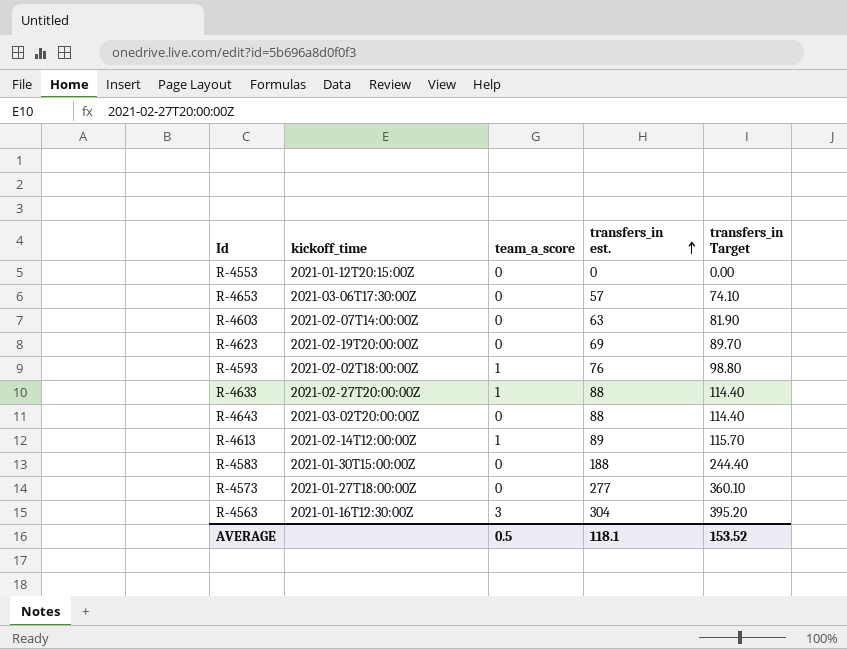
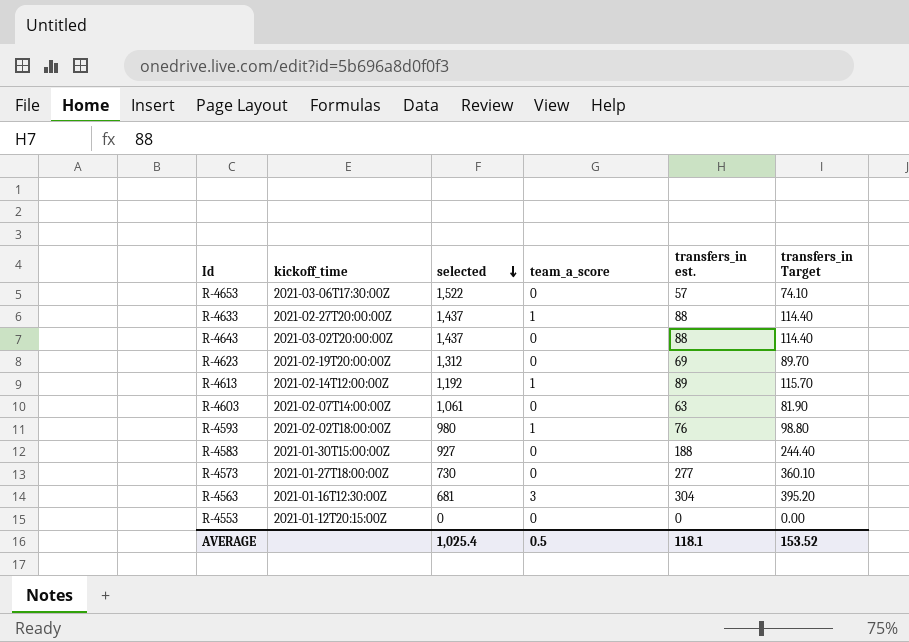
row order: transfers_in est. ascending -> selected descending
column selected | position: none -> 3

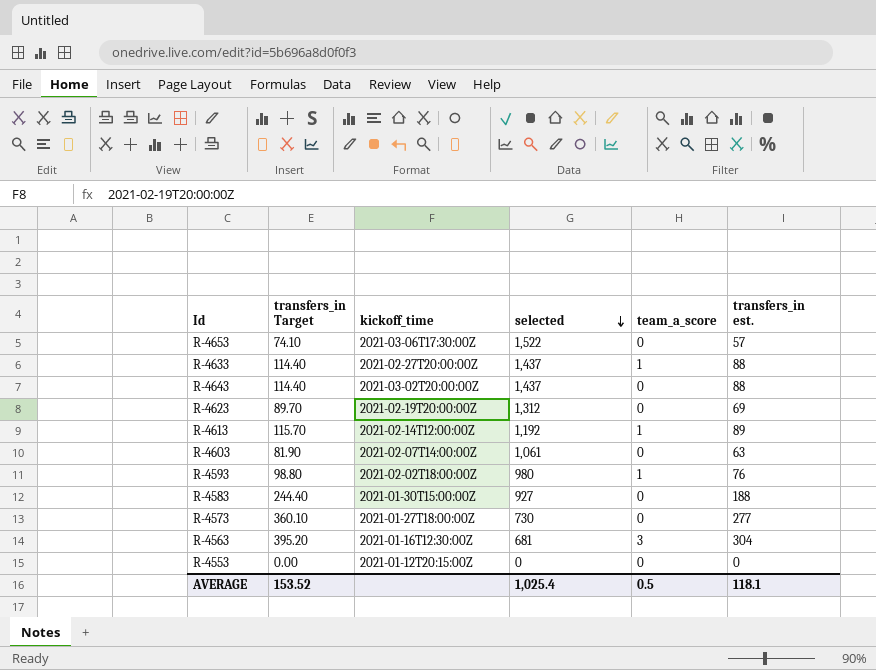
column transfers_in Target | position: 6 -> 2

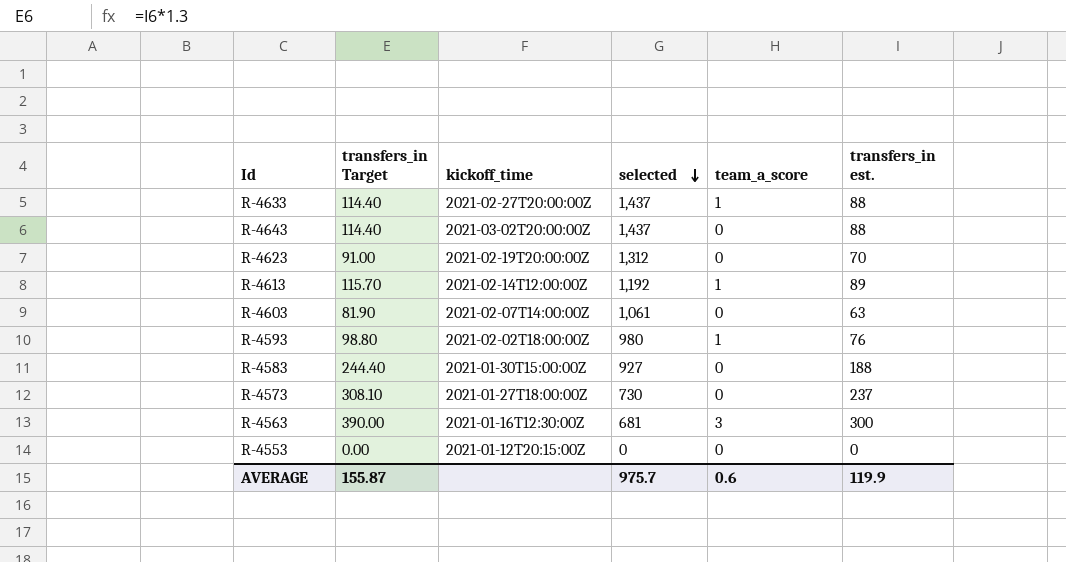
row R-4653: 74.10 | 2021-03-06T17:30:00Z | 1,522 | 0 | 57 -> none
R-4623 | transfers_in Target: 89.70 -> 91.00
R-4623 | transfers_in est.: 69 -> 70
R-4573 | transfers_in Target: 360.10 -> 308.10
R-4573 | transfers_in est.: 277 -> 237
R-4563 | transfers_in Target: 395.20 -> 390.00
R-4563 | transfers_in est.: 304 -> 300
AVERAGE | transfers_in Target: 153.52 -> 155.87
AVERAGE | selected: 1,025.4 -> 975.7
AVERAGE | team_a_score: 0.5 -> 0.6
AVERAGE | transfers_in est.: 118.1 -> 119.9

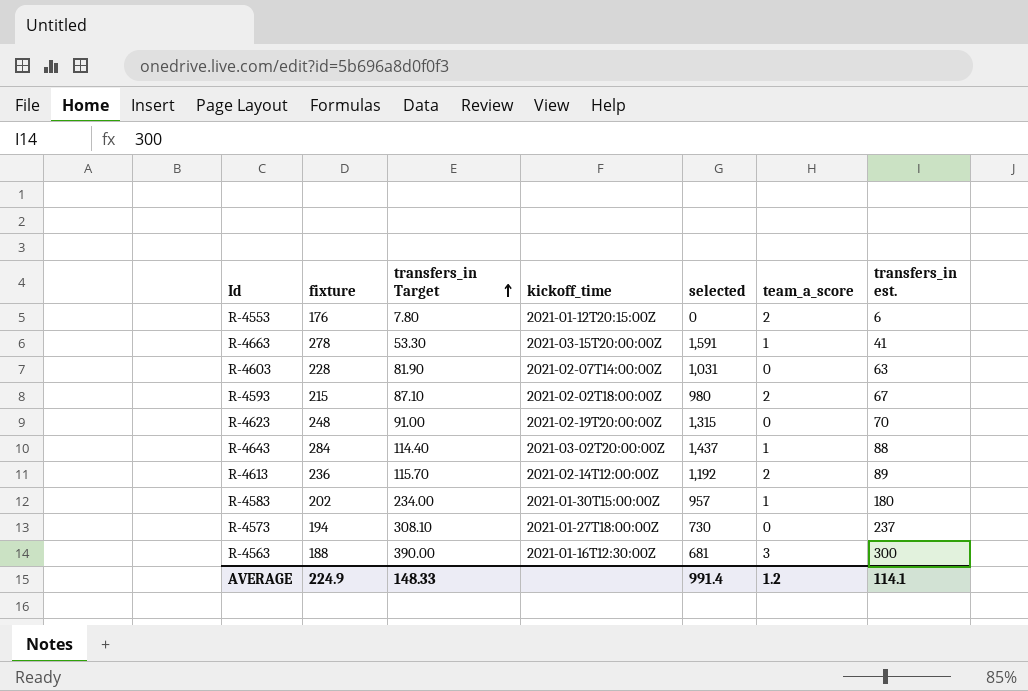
row order: selected descending -> transfers_in Target ascending
column fixture | position: none -> 2
row R-4633: 114.40 | 2021-02-27T20:00:00Z | 1,437 | 1 | 88 -> none
R-4553 | transfers_in Target: 0.00 -> 7.80
R-4553 | team_a_score: 0 -> 2
R-4553 | transfers_in est.: 0 -> 6
row R-4663: none -> 278 | 53.30 | 2021-03-15T20:00:00Z | 1,591 | 1 | 41
R-4603 | selected: 1,061 -> 1,031
R-4593 | transfers_in Target: 98.80 -> 87.10
R-4593 | team_a_score: 1 -> 2
R-4593 | transfers_in est.: 76 -> 67
R-4623 | selected: 1,312 -> 1,315
R-4643 | team_a_score: 0 -> 1
R-4613 | team_a_score: 1 -> 2
R-4583 | transfers_in Target: 244.40 -> 234.00
R-4583 | selected: 927 -> 957
R-4583 | team_a_score: 0 -> 1
R-4583 | transfers_in est.: 188 -> 180
AVERAGE | transfers_in Target: 155.87 -> 148.33
AVERAGE | selected: 975.7 -> 991.4
AVERAGE | team_a_score: 0.6 -> 1.2
AVERAGE | transfers_in est.: 119.9 -> 114.1

